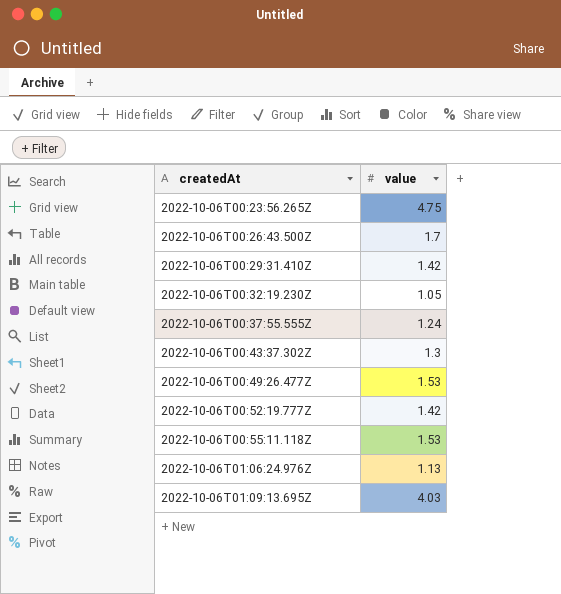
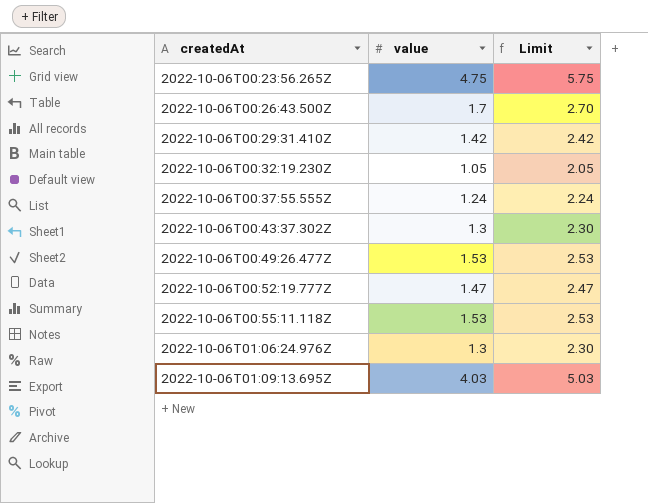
column Limit | formula: none -> [value] + 1
2022-10-06T00:52:19.777Z | value: 1.42 -> 1.47
2022-10-06T01:06:24.976Z | value: 1.13 -> 1.3

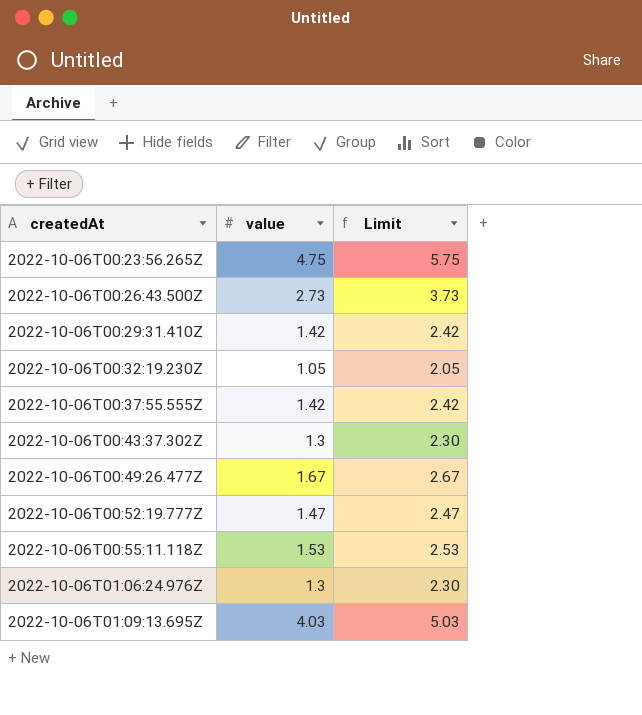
2022-10-06T00:26:43.500Z | value: 1.7 -> 2.73
2022-10-06T00:26:43.500Z | Limit: 2.70 -> 3.73
2022-10-06T00:37:55.555Z | value: 1.24 -> 1.42
2022-10-06T00:37:55.555Z | Limit: 2.24 -> 2.42
2022-10-06T00:49:26.477Z | value: 1.53 -> 1.67
2022-10-06T00:49:26.477Z | Limit: 2.53 -> 2.67

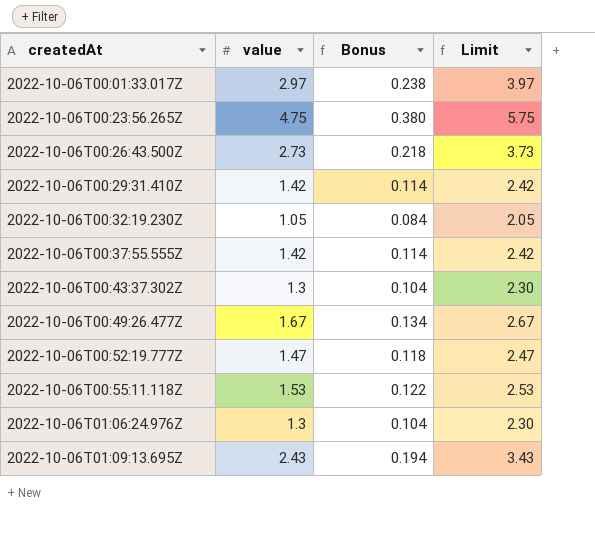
column Bonus | formula: none -> [value] * 0.08
row 2022-10-06T00:01:33.017Z: none -> 2.97 | 0.238 | 3.97
2022-10-06T01:09:13.695Z | value: 4.03 -> 2.43
2022-10-06T01:09:13.695Z | Limit: 5.03 -> 3.43

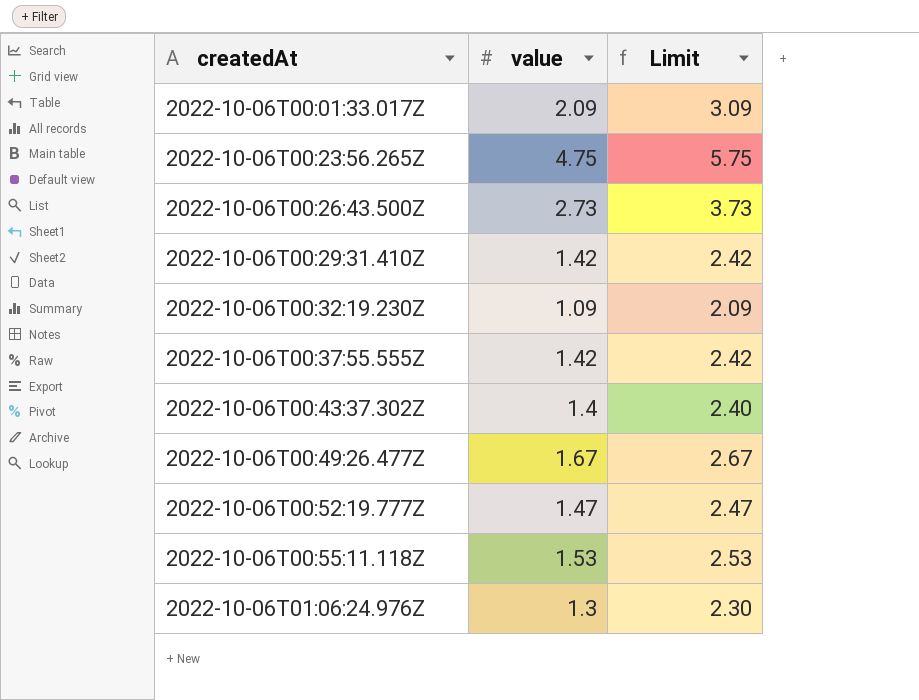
column Bonus | formula: [value] * 0.08 -> none
row 2022-10-06T01:09:13.695Z: 2.43 | 0.194 | 3.43 -> none
2022-10-06T00:01:33.017Z | value: 2.97 -> 2.09
2022-10-06T00:01:33.017Z | Limit: 3.97 -> 3.09
2022-10-06T00:32:19.230Z | value: 1.05 -> 1.09
2022-10-06T00:32:19.230Z | Limit: 2.05 -> 2.09
2022-10-06T00:43:37.302Z | value: 1.3 -> 1.4
2022-10-06T00:43:37.302Z | Limit: 2.30 -> 2.40

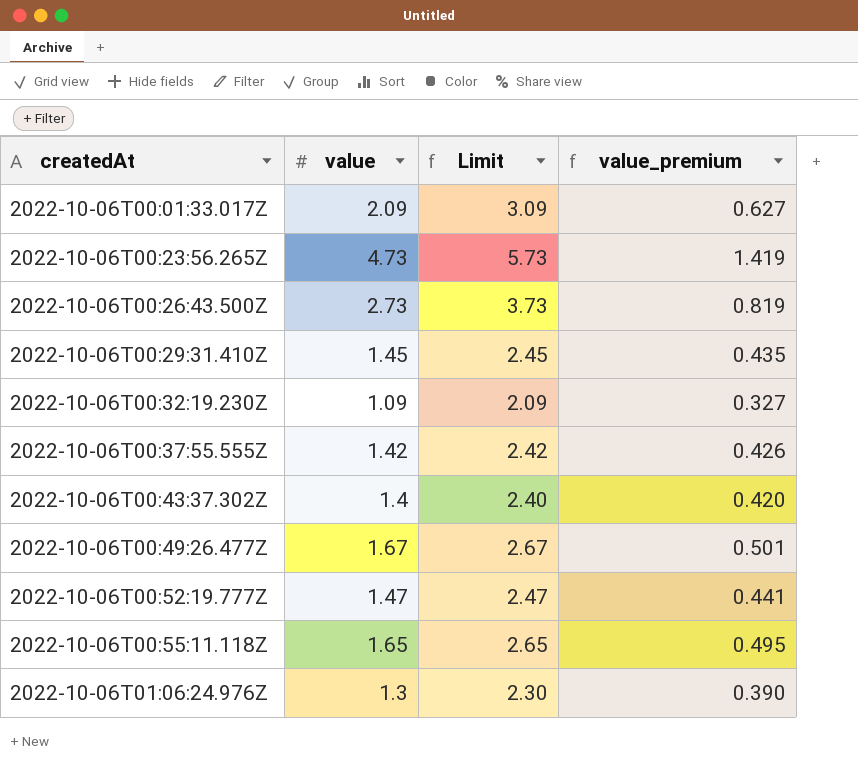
column value_premium | formula: none -> [value] * 0.3
2022-10-06T00:23:56.265Z | value: 4.75 -> 4.73
2022-10-06T00:23:56.265Z | Limit: 5.75 -> 5.73
2022-10-06T00:29:31.410Z | value: 1.42 -> 1.45
2022-10-06T00:29:31.410Z | Limit: 2.42 -> 2.45
2022-10-06T00:55:11.118Z | value: 1.53 -> 1.65
2022-10-06T00:55:11.118Z | Limit: 2.53 -> 2.65

